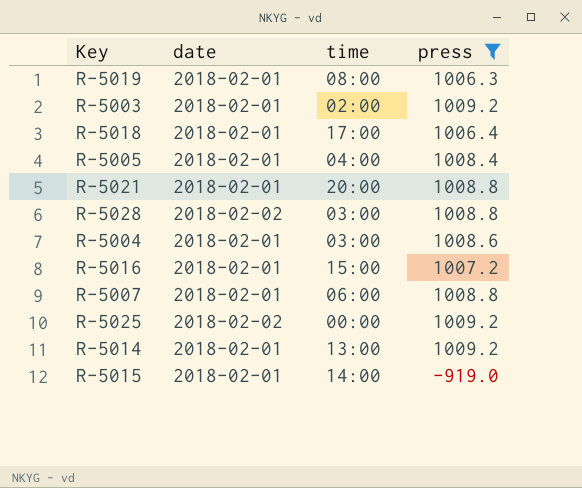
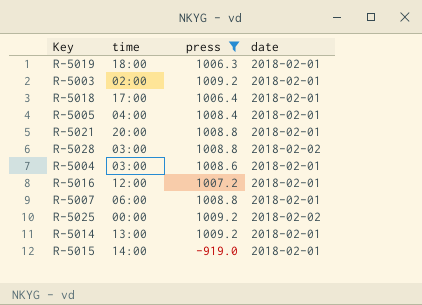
column date | position: 2 -> 4
R-5019 | time: 08:00 -> 18:00
R-5016 | time: 15:00 -> 12:00

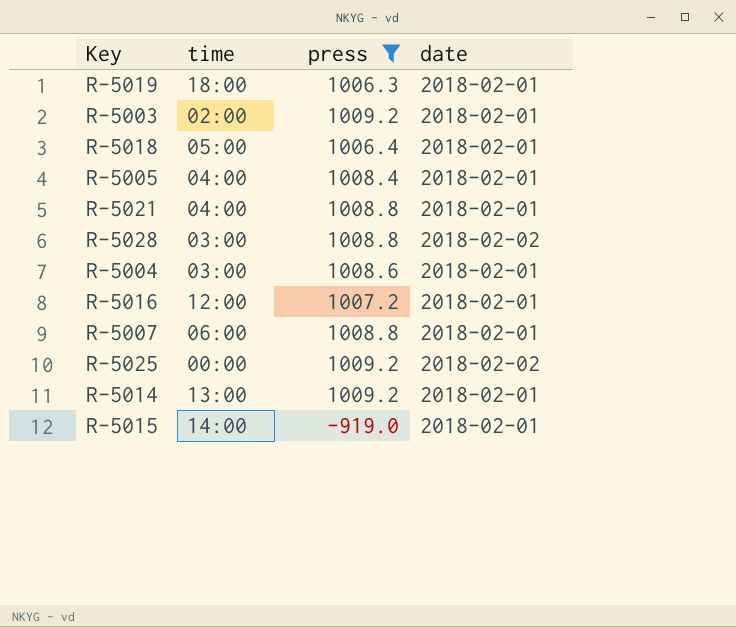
R-5018 | time: 17:00 -> 05:00
R-5021 | time: 20:00 -> 04:00

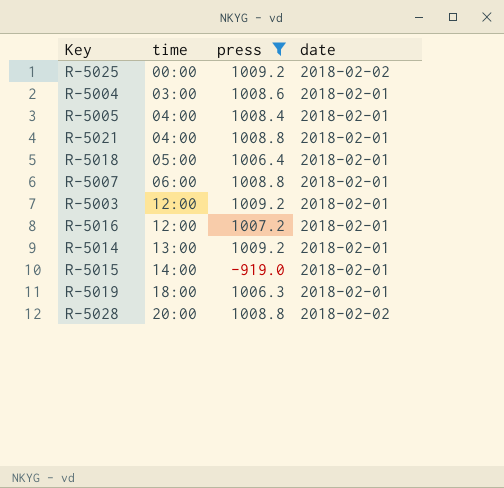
row order: none -> time ascending
R-5003 | time: 02:00 -> 12:00
R-5028 | time: 03:00 -> 20:00

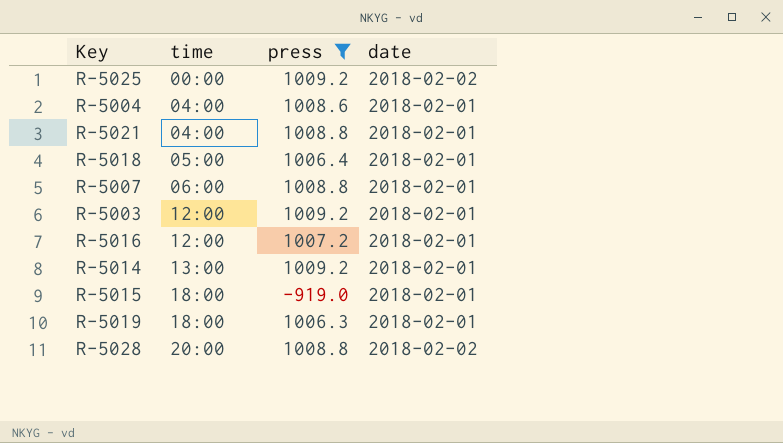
row R-5005: 04:00 | 1008.4 | 2018-02-01 -> none
R-5004 | time: 03:00 -> 04:00
R-5015 | time: 14:00 -> 18:00

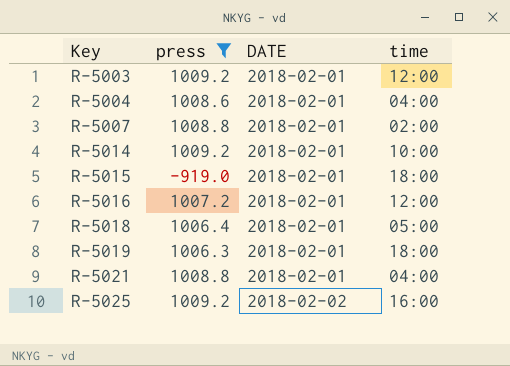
row order: time ascending -> Key ascending
column name: date -> DATE
column time | position: 2 -> 4
row R-5028: 20:00 | 1008.8 | 2018-02-02 -> none
R-5007 | time: 06:00 -> 02:00
R-5014 | time: 13:00 -> 10:00
R-5025 | time: 00:00 -> 16:00

